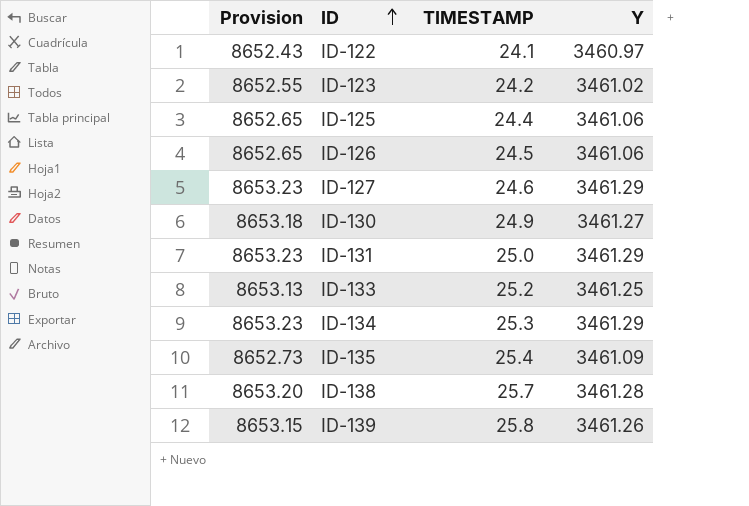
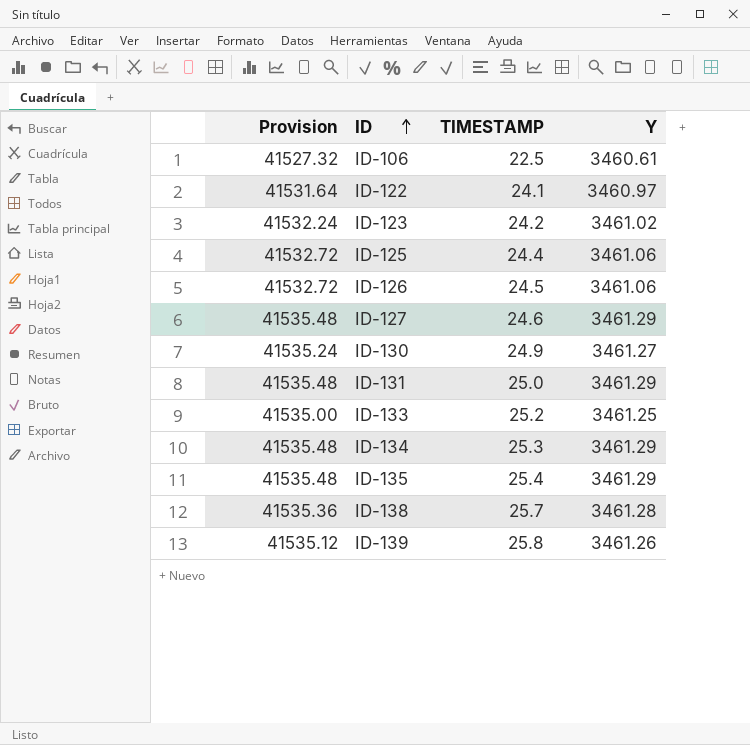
column Provision | formula: [Y] * 2.5 -> [Y] * 12
row ID-106: none -> 41527.32 | 22.5 | 3460.61
ID-135 | Y: 3461.09 -> 3461.29

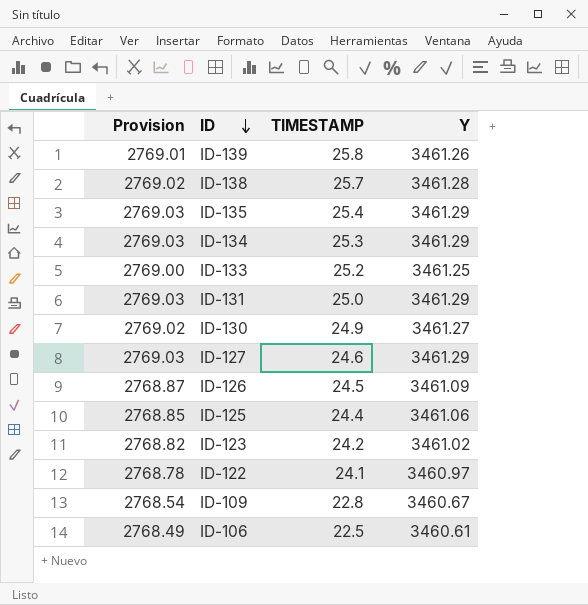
row order: ID ascending -> ID descending
column Provision | formula: [Y] * 12 -> [Y] * 0.8
ID-126 | Y: 3461.06 -> 3461.09
row ID-109: none -> 2768.54 | 22.8 | 3460.67

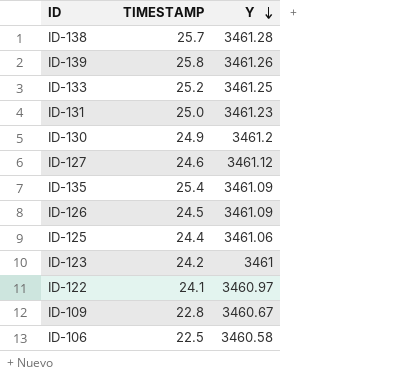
row order: ID descending -> Y descending
column Provision | formula: [Y] * 0.8 -> none
row ID-134: 2769.03 | 25.3 | 3461.29 -> none
ID-131 | Y: 3461.29 -> 3461.23
ID-130 | Y: 3461.27 -> 3461.2
ID-127 | Y: 3461.29 -> 3461.12
ID-135 | Y: 3461.29 -> 3461.09
ID-123 | Y: 3461.02 -> 3461
ID-106 | Y: 3460.61 -> 3460.58

